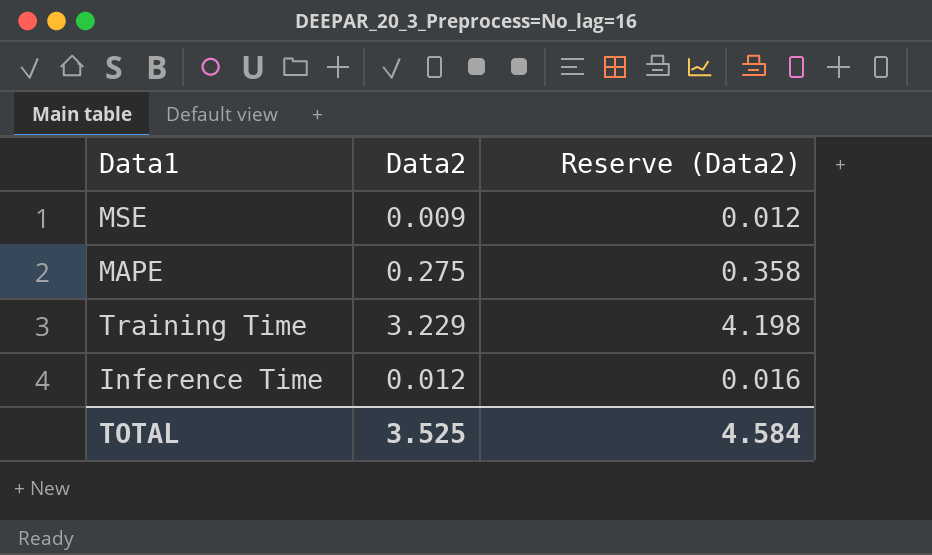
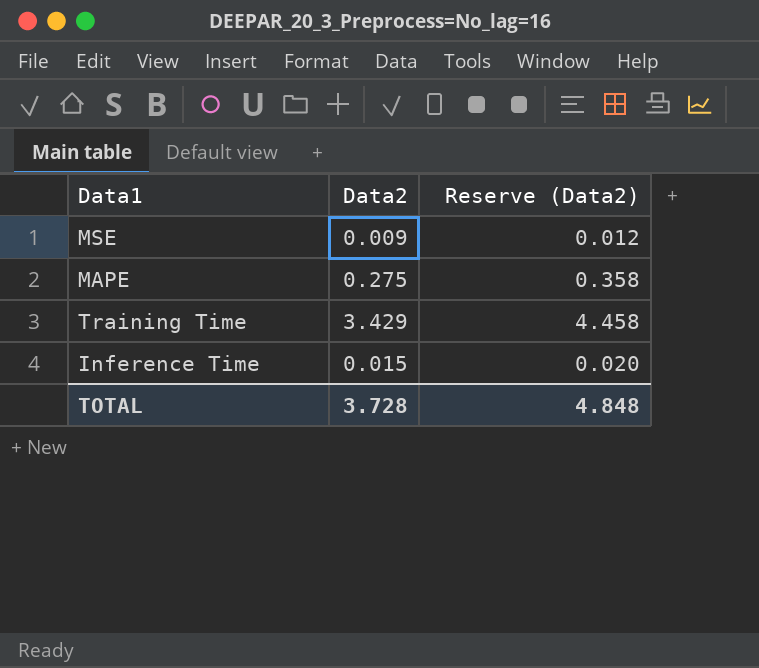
Training Time | Data2: 3.229 -> 3.429
Training Time | Reserve (Data2): 4.198 -> 4.458
Inference Time | Data2: 0.012 -> 0.015
Inference Time | Reserve (Data2): 0.016 -> 0.020
TOTAL | Data2: 3.525 -> 3.728
TOTAL | Reserve (Data2): 4.584 -> 4.848

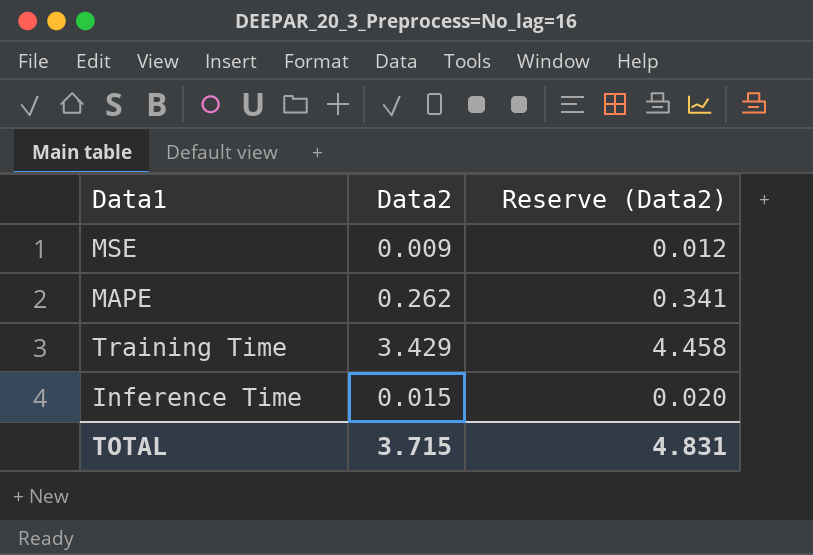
MAPE | Data2: 0.275 -> 0.262
MAPE | Reserve (Data2): 0.358 -> 0.341
TOTAL | Data2: 3.728 -> 3.715
TOTAL | Reserve (Data2): 4.848 -> 4.831

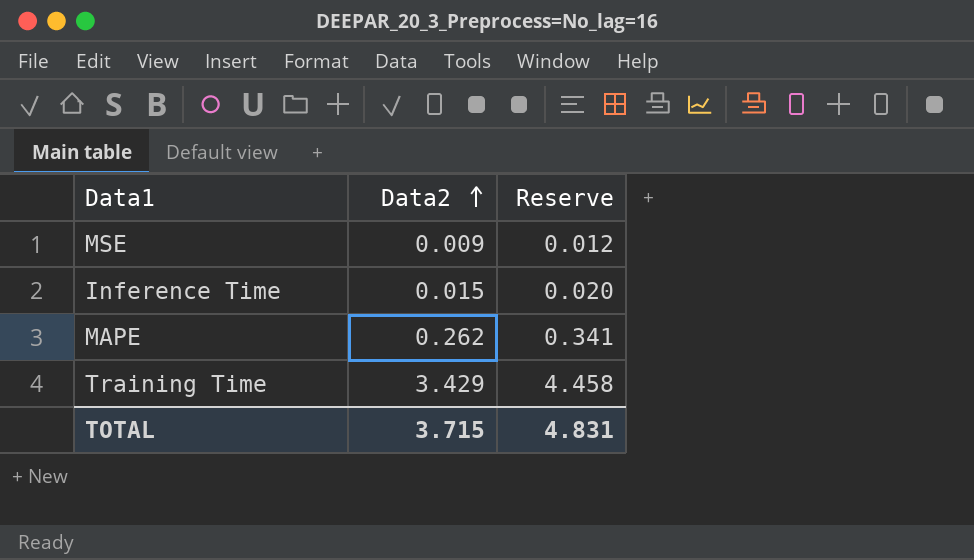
row order: none -> Data2 ascending
column name: Reserve (Data2) -> Reserve

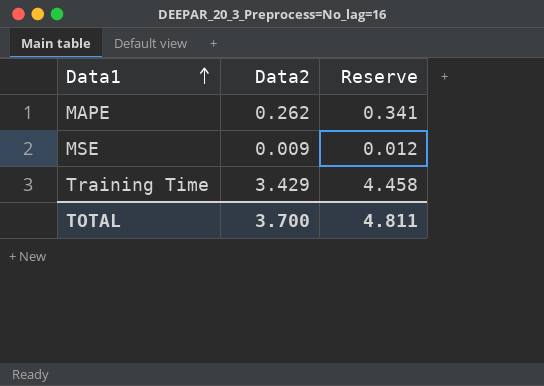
row order: Data2 ascending -> Data1 ascending
row Inference Time: 0.015 | 0.020 -> none
TOTAL | Data2: 3.715 -> 3.700
TOTAL | Reserve: 4.831 -> 4.811

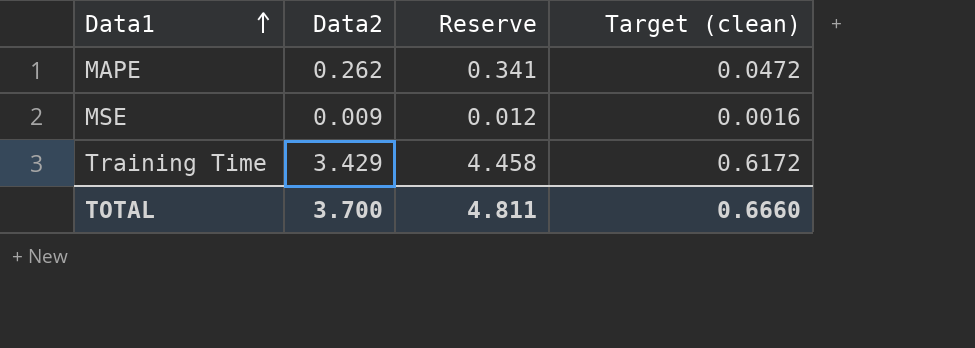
column Target (clean) | formula: none -> [Data2] * 0.18

